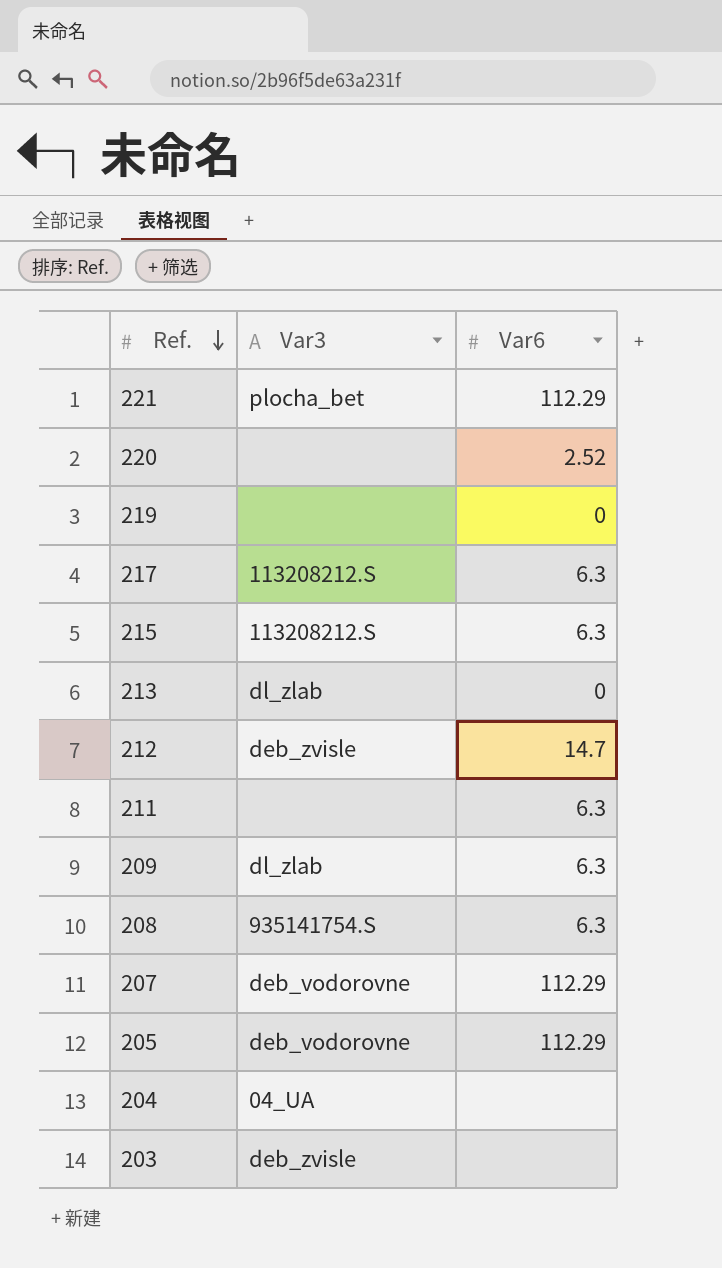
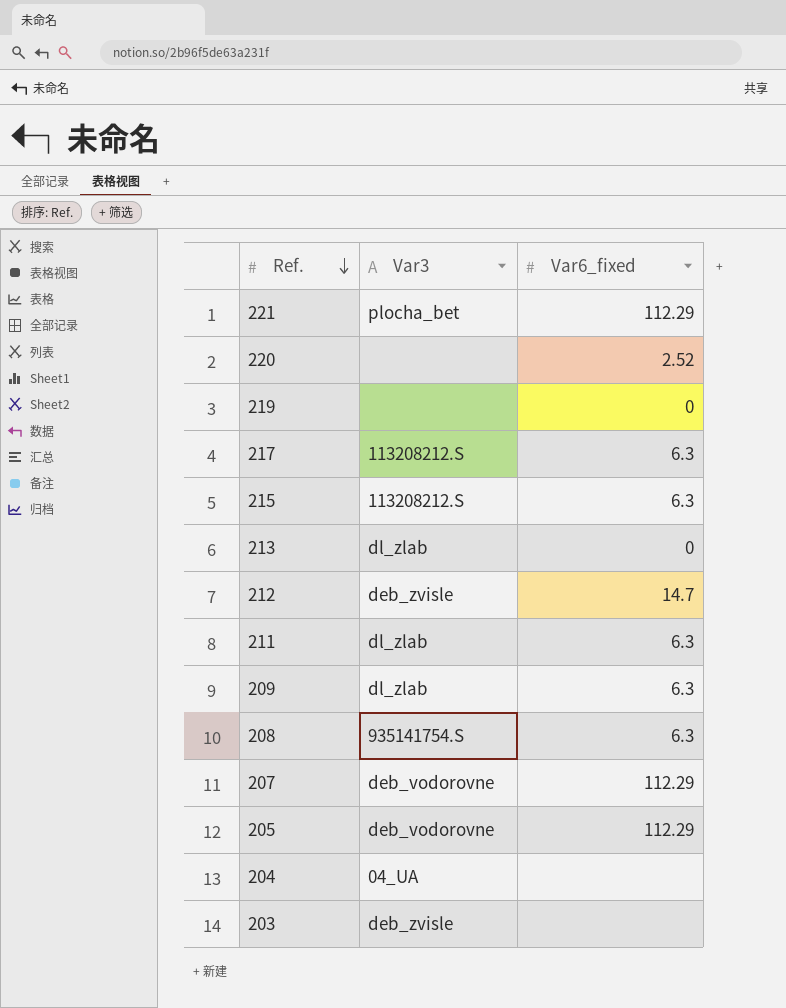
column name: Var6 -> Var6_fixed
211 | Var3: none -> dl_zlab

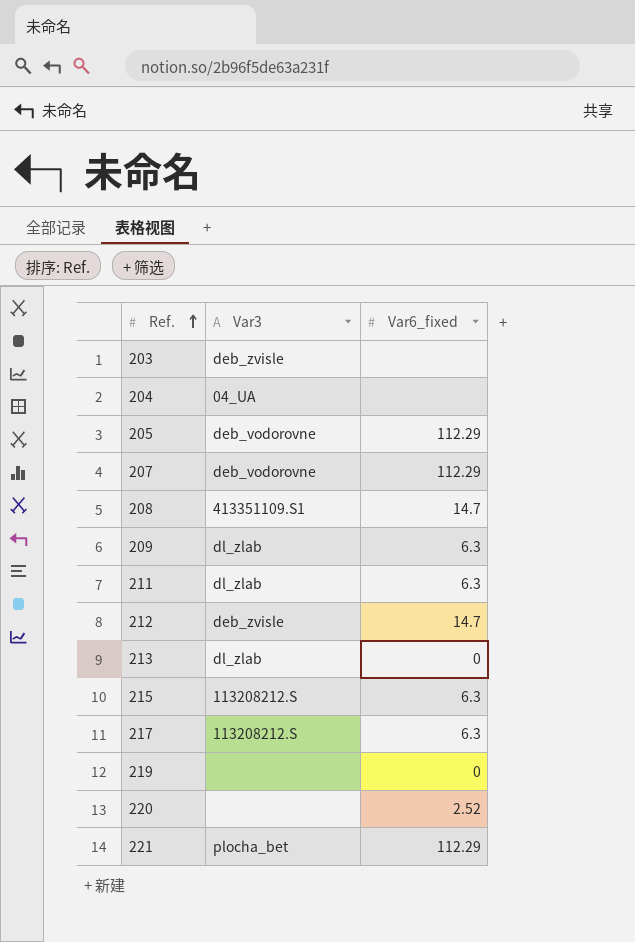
row order: Ref. descending -> Ref. ascending
208 | Var3: 935141754.S -> 413351109.S1
208 | Var6_fixed: 6.3 -> 14.7

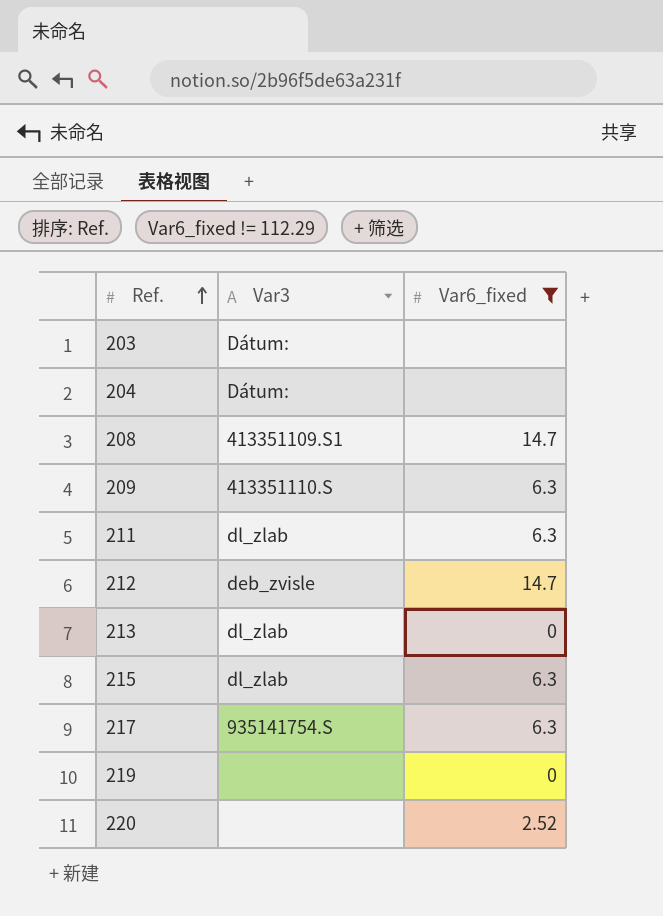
filter: none -> Var6_fixed != 112.29
203 | Var3: deb_zvisle -> Dátum:
204 | Var3: 04_UA -> Dátum:
209 | Var3: dl_zlab -> 413351110.S
215 | Var3: 113208212.S -> dl_zlab
217 | Var3: 113208212.S -> 935141754.S

